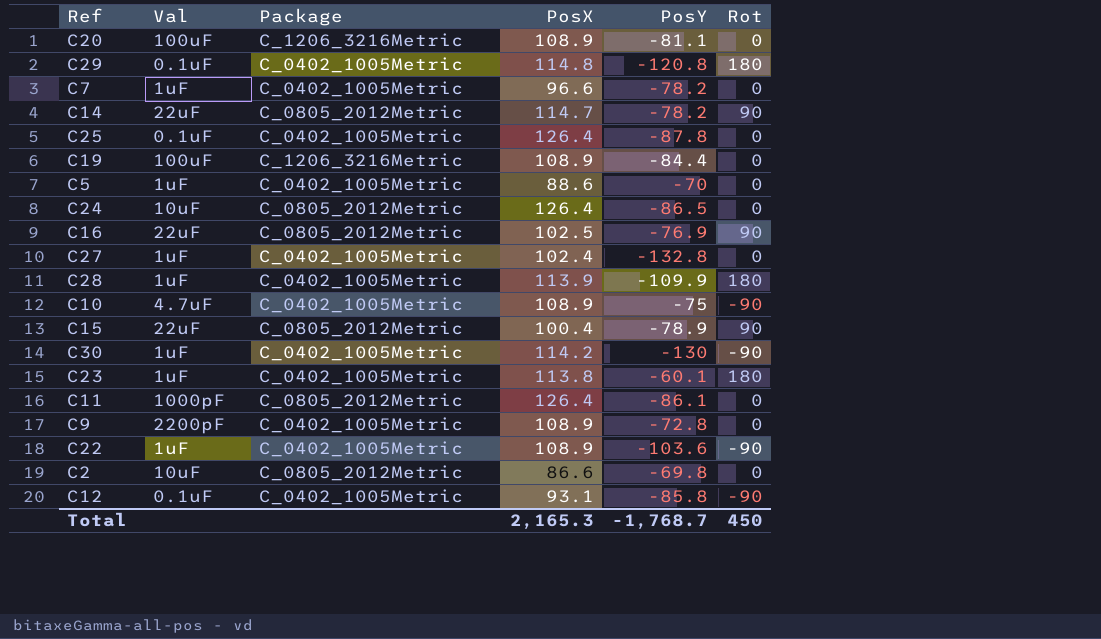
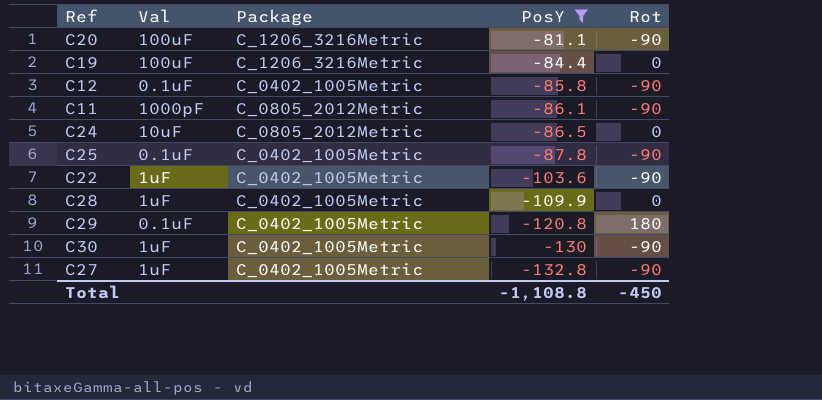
filter: none -> PosY <= -81.1
row order: none -> PosY descending
column PosX | position: 4 -> none
C20 | Rot: 0 -> -90
C11 | Rot: 0 -> -90
C25 | Rot: 0 -> -90
C28 | Rot: 180 -> 0
C27 | Rot: 0 -> -90
Total | PosY: -1,768.7 -> -1,108.8
Total | Rot: 450 -> -450

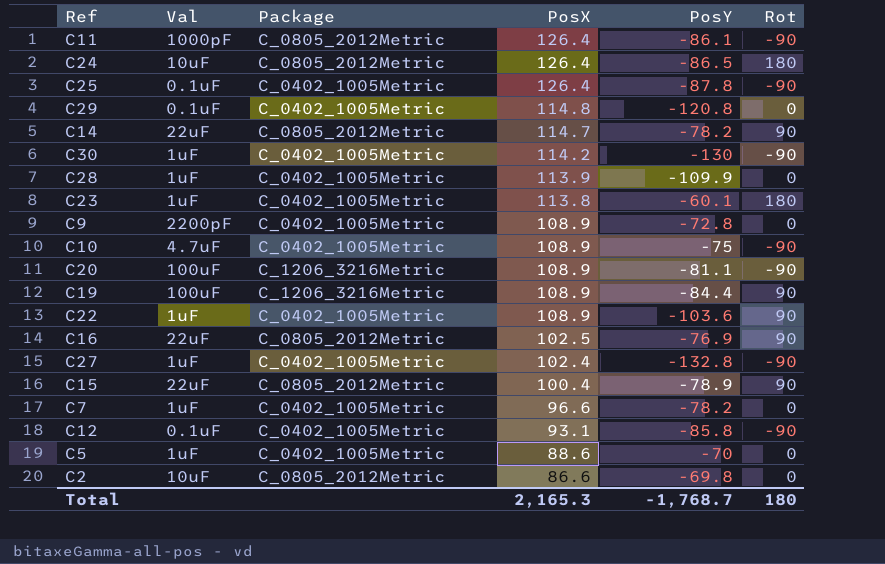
filter: PosY <= -81.1 -> none
row order: PosY descending -> PosX descending
column PosX | position: none -> 4
C24 | Rot: 0 -> 180
C29 | Rot: 180 -> 0
C19 | Rot: 0 -> 90
C22 | Rot: -90 -> 90
Total | PosY: -1,108.8 -> -1,768.7
Total | Rot: -450 -> 180

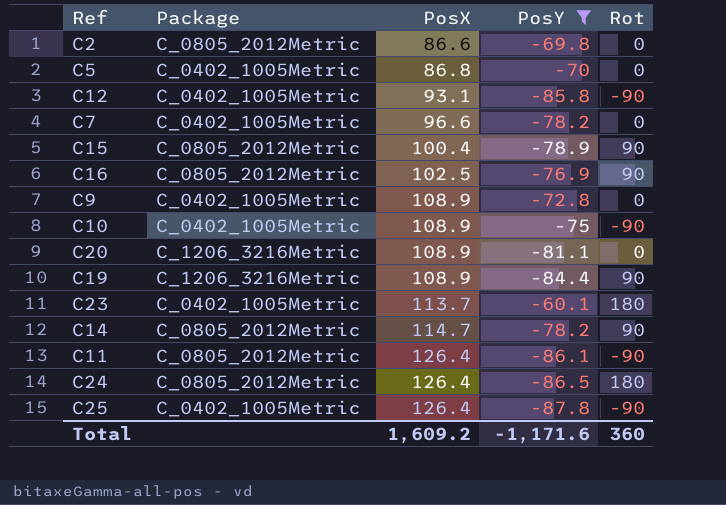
filter: none -> PosY >= -87.8
row order: PosX descending -> PosX ascending
column Val | position: 2 -> none
C5 | PosX: 88.6 -> 86.8
C20 | Rot: -90 -> 0
C23 | PosX: 113.8 -> 113.7
Total | PosX: 2,165.3 -> 1,609.2
Total | PosY: -1,768.7 -> -1,171.6
Total | Rot: 180 -> 360

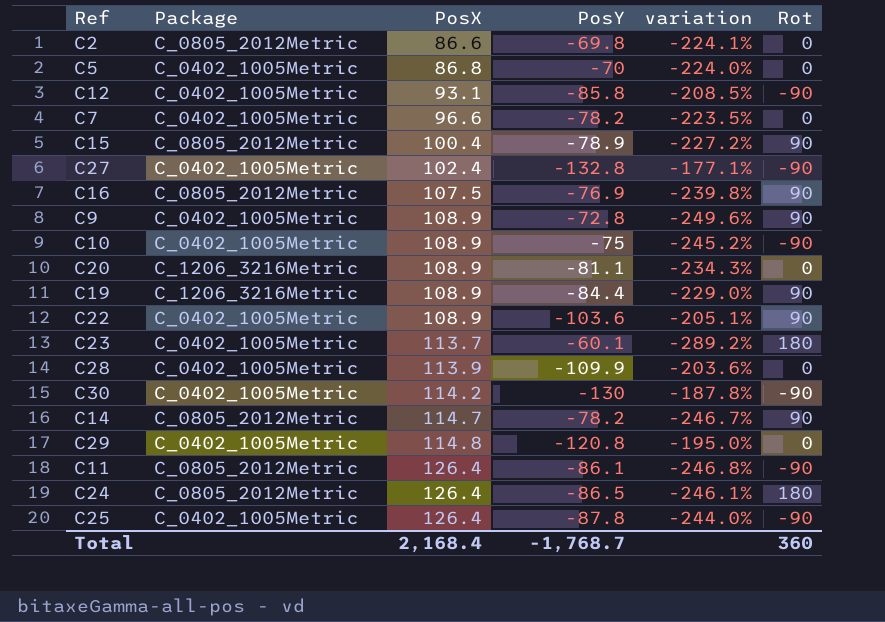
filter: PosY >= -87.8 -> none
column variation | formula: none -> ([PosX] - [PosY]) / [PosY]
C16 | PosX: 102.5 -> 107.5
C9 | Rot: 0 -> 90
Total | PosX: 1,609.2 -> 2,168.4
Total | PosY: -1,171.6 -> -1,768.7

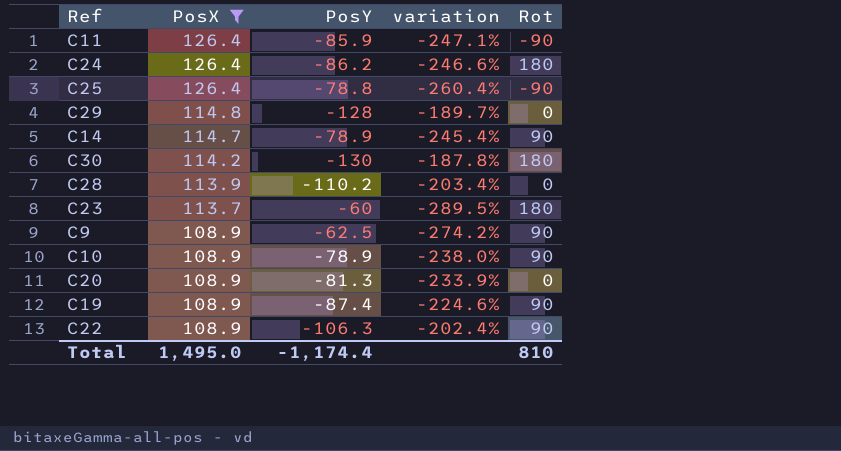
filter: none -> PosX >= 108.9
row order: PosX ascending -> PosX descending
column Package | position: 2 -> none
C11 | PosY: -86.1 -> -85.9
C11 | variation: -246.8% -> -247.1%
C24 | PosY: -86.5 -> -86.2
C24 | variation: -246.1% -> -246.6%
C25 | PosY: -87.8 -> -78.8
C25 | variation: -244.0% -> -260.4%
C29 | PosY: -120.8 -> -128
C29 | variation: -195.0% -> -189.7%
C14 | PosY: -78.2 -> -78.9
C14 | variation: -246.7% -> -245.4%
C30 | Rot: -90 -> 180
C28 | PosY: -109.9 -> -110.2
C28 | variation: -203.6% -> -203.4%
C23 | PosY: -60.1 -> -60
C23 | variation: -289.2% -> -289.5%
C9 | PosY: -72.8 -> -62.5
C9 | variation: -249.6% -> -274.2%
C10 | PosY: -75 -> -78.9
C10 | variation: -245.2% -> -238.0%
C10 | Rot: -90 -> 90
C20 | PosY: -81.1 -> -81.3
C20 | variation: -234.3% -> -233.9%
C19 | PosY: -84.4 -> -87.4
C19 | variation: -229.0% -> -224.6%
C22 | PosY: -103.6 -> -106.3
C22 | variation: -205.1% -> -202.4%
Total | PosX: 2,168.4 -> 1,495.0
Total | PosY: -1,768.7 -> -1,174.4
Total | Rot: 360 -> 810

